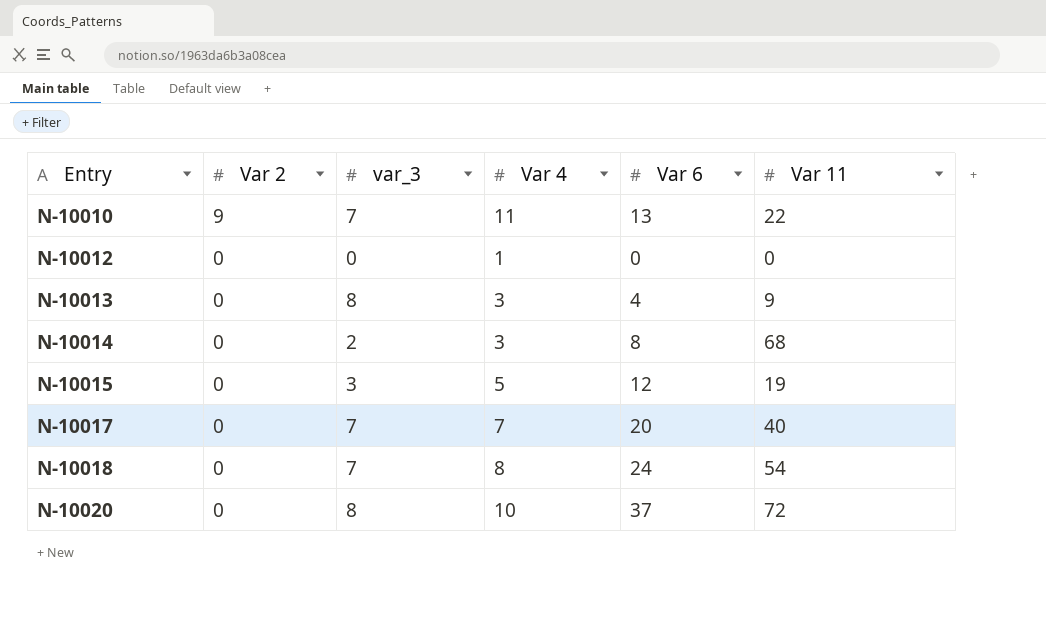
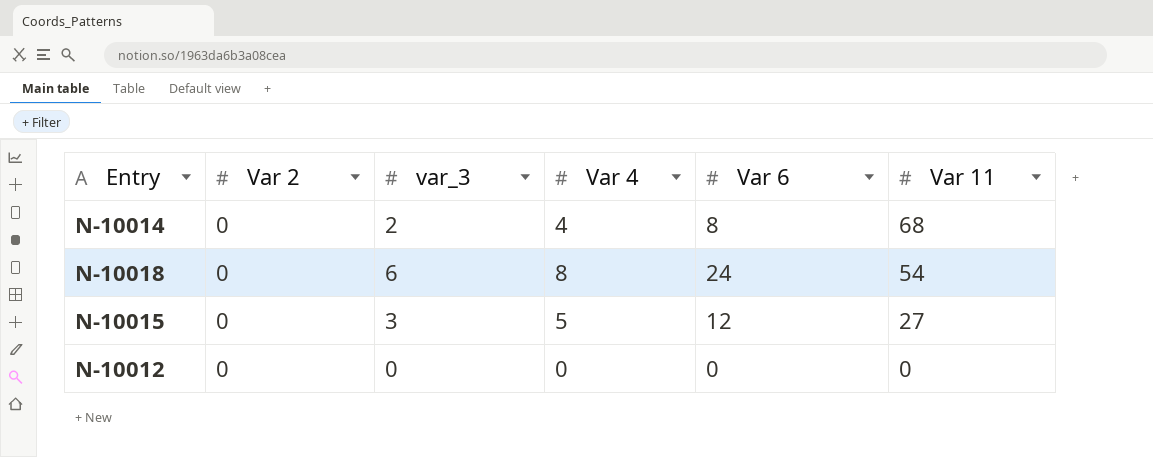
row order: Entry ascending -> Var 11 descending
row N-10010: 9 | 7 | 11 | 13 | 22 -> none
row N-10013: 0 | 8 | 3 | 4 | 9 -> none
row N-10017: 0 | 7 | 7 | 20 | 40 -> none
row N-10020: 0 | 8 | 10 | 37 | 72 -> none
N-10014 | Var 4: 3 -> 4
N-10018 | var_3: 7 -> 6
N-10015 | Var 11: 19 -> 27
N-10012 | Var 4: 1 -> 0

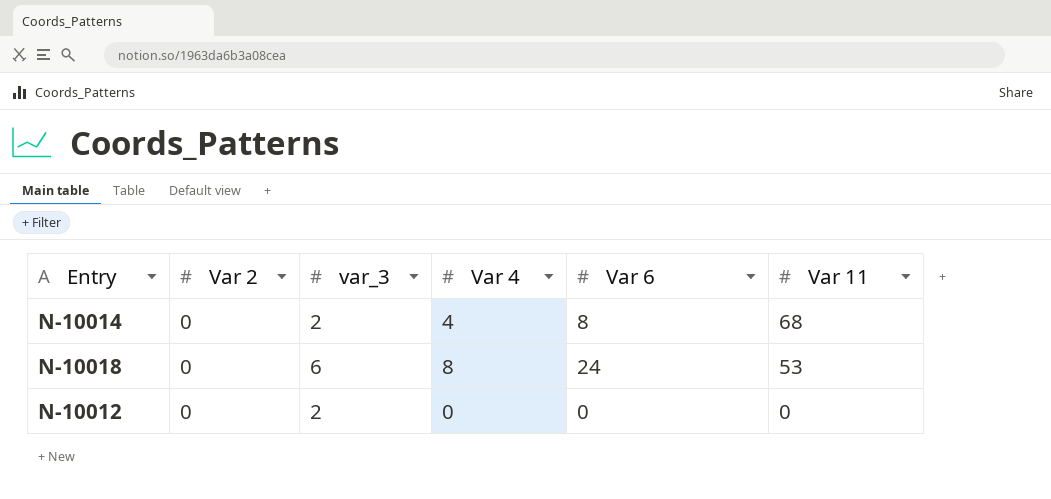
row N-10015: 0 | 3 | 5 | 12 | 27 -> none
N-10018 | Var 11: 54 -> 53
N-10012 | var_3: 0 -> 2

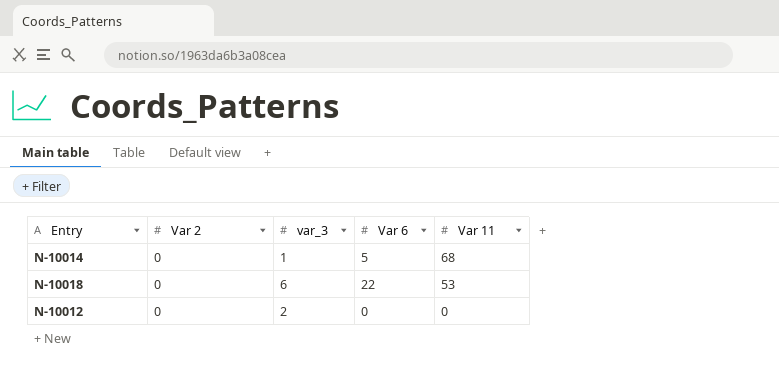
column Var 4 | position: 4 -> none
N-10014 | var_3: 2 -> 1
N-10014 | Var 6: 8 -> 5
N-10018 | Var 6: 24 -> 22

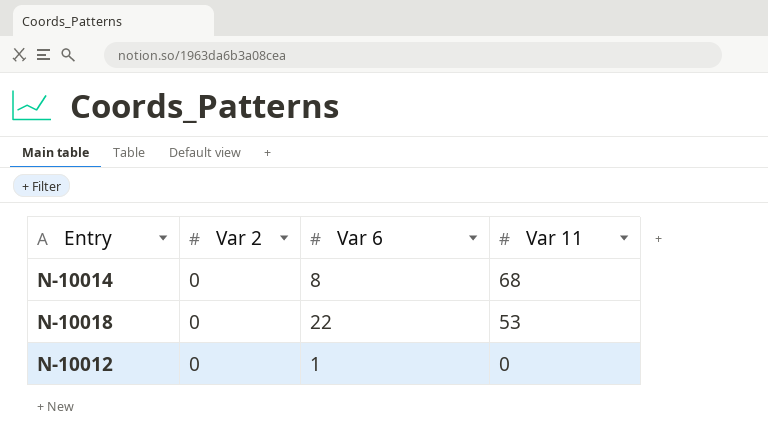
column var_3 | position: 3 -> none
N-10014 | Var 6: 5 -> 8
N-10012 | Var 6: 0 -> 1

